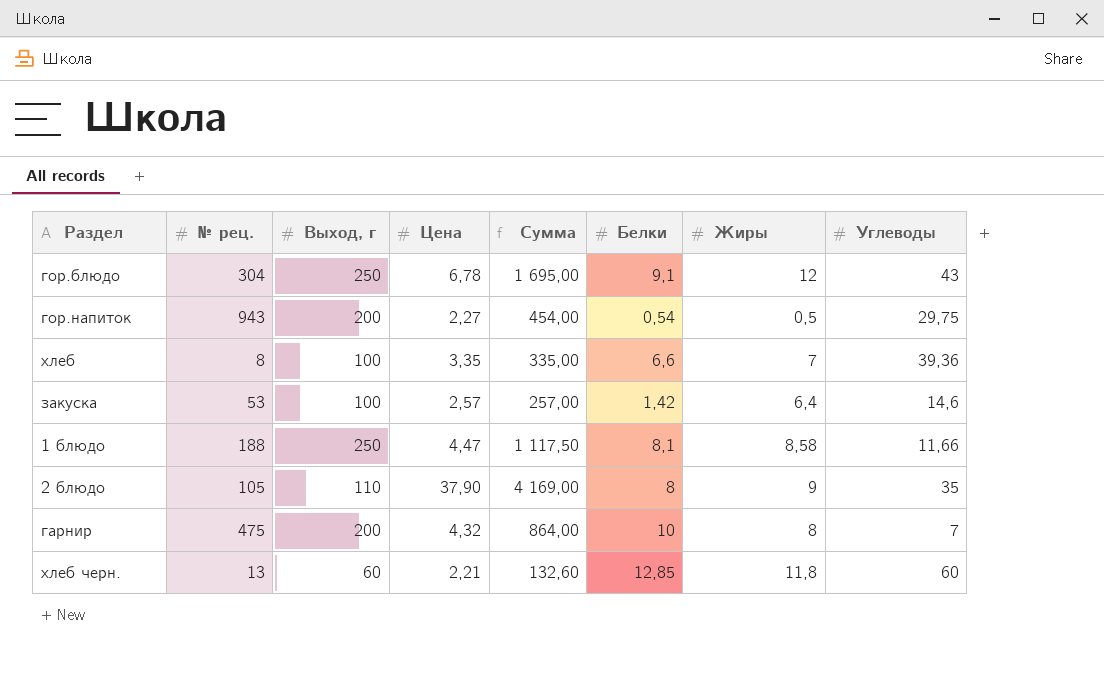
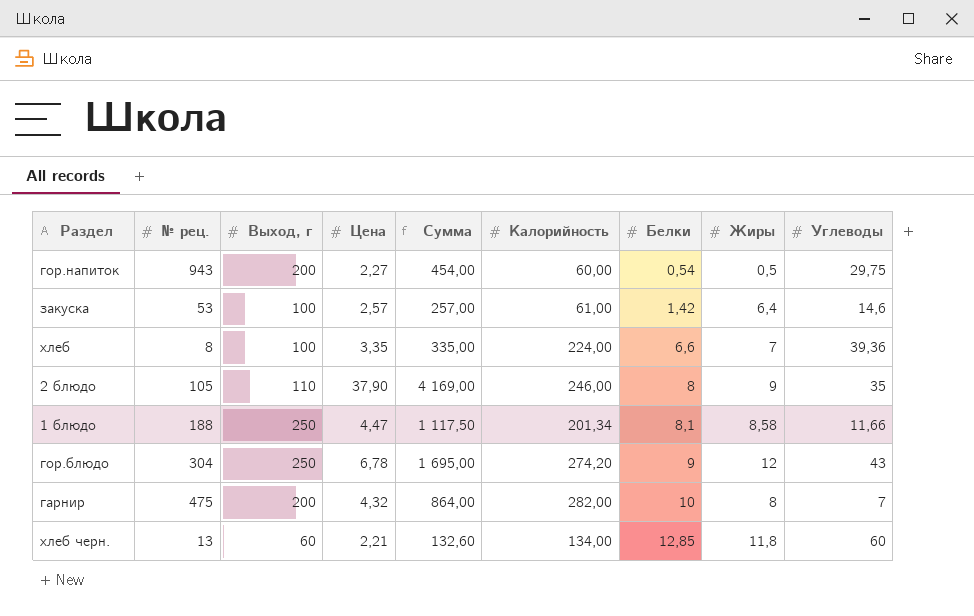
row order: none -> Белки ascending
column Калорийность | position: none -> 6
гор.блюдо | Белки: 9,1 -> 9

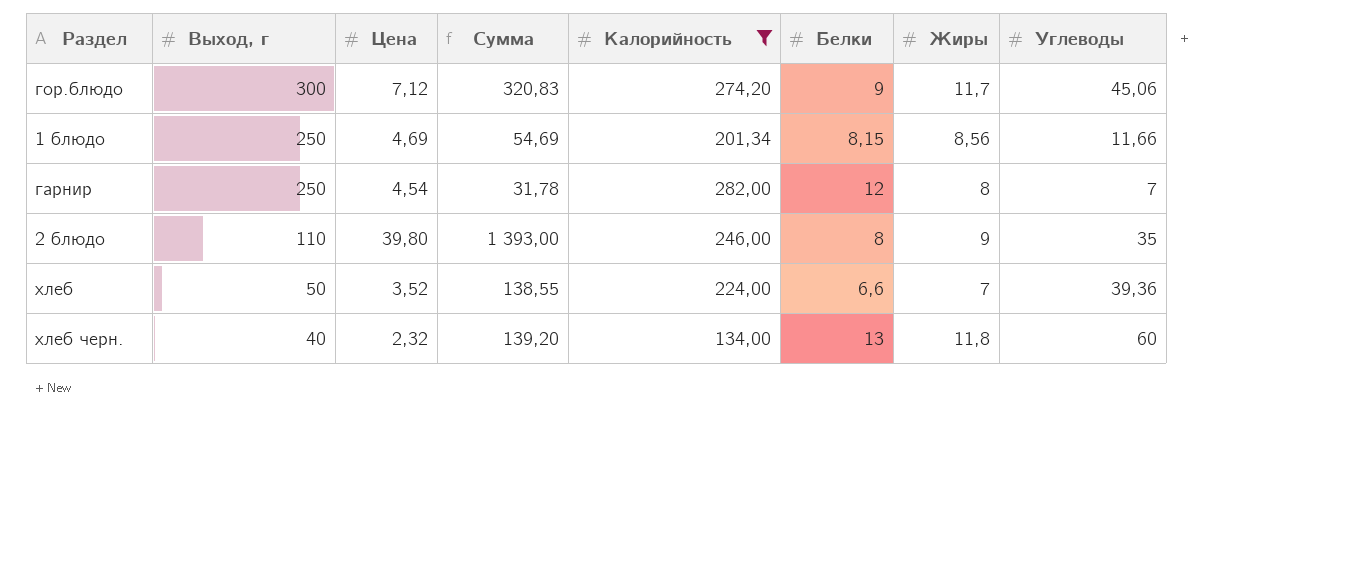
filter: none -> Калорийность >= 134,00
row order: Белки ascending -> Выход, г descending
column № рец. | position: 2 -> none
column Сумма | formula: [Выход, г] * [Цена] -> [Цена] * [Углеводы]
гор.блюдо | Выход, г: 250 -> 300
гор.блюдо | Цена: 6,78 -> 7,12
гор.блюдо | Жиры: 12 -> 11,7
гор.блюдо | Углеводы: 43 -> 45,06
1 блюдо | Цена: 4,47 -> 4,69
1 блюдо | Белки: 8,1 -> 8,15
1 блюдо | Жиры: 8,58 -> 8,56
гарнир | Выход, г: 200 -> 250
гарнир | Цена: 4,32 -> 4,54
гарнир | Белки: 10 -> 12
2 блюдо | Цена: 37,90 -> 39,80
хлеб | Выход, г: 100 -> 50
хлеб | Цена: 3,35 -> 3,52
хлеб черн. | Выход, г: 60 -> 40
хлеб черн. | Цена: 2,21 -> 2,32
хлеб черн. | Белки: 12,85 -> 13

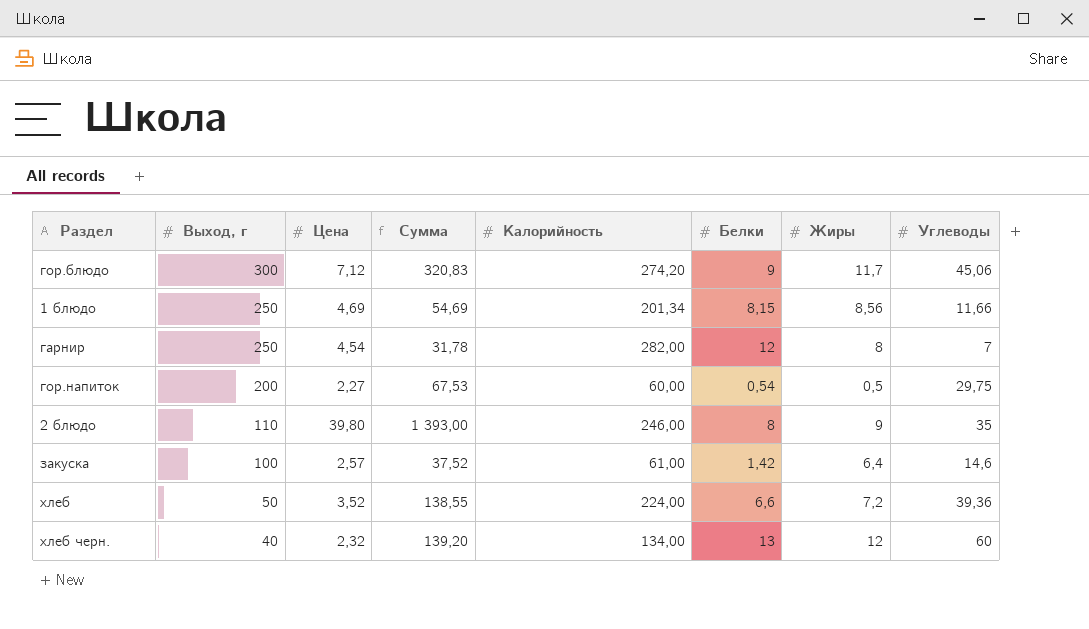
filter: Калорийность >= 134,00 -> none
хлеб | Жиры: 7 -> 7,2
хлеб черн. | Жиры: 11,8 -> 12

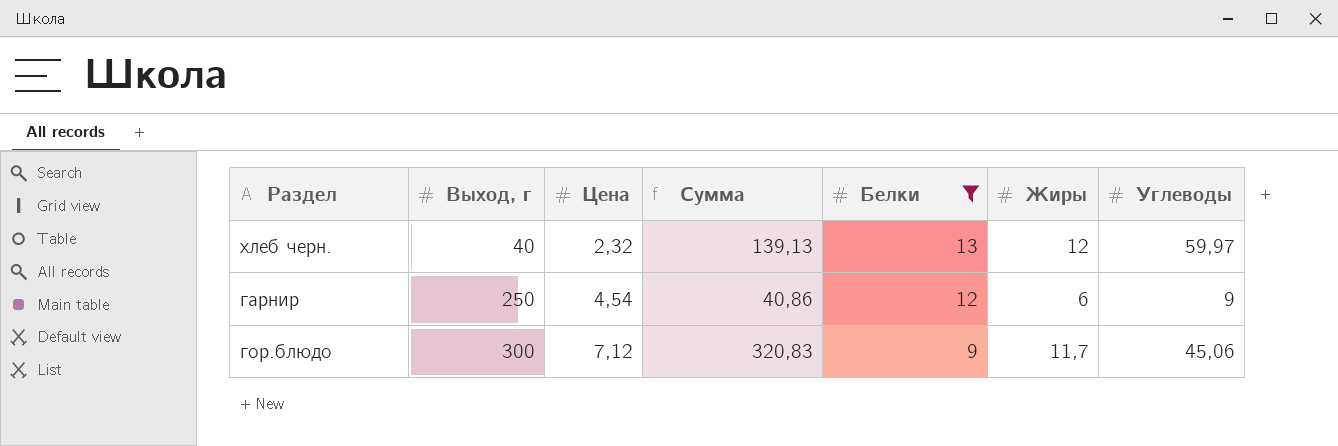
filter: none -> Белки >= 9
row order: Выход, г descending -> Выход, г ascending
column Калорийность | position: 5 -> none
хлеб черн. | Сумма: 139,20 -> 139,13
хлеб черн. | Углеводы: 60 -> 59,97
гарнир | Сумма: 31,78 -> 40,86
гарнир | Жиры: 8 -> 6
гарнир | Углеводы: 7 -> 9

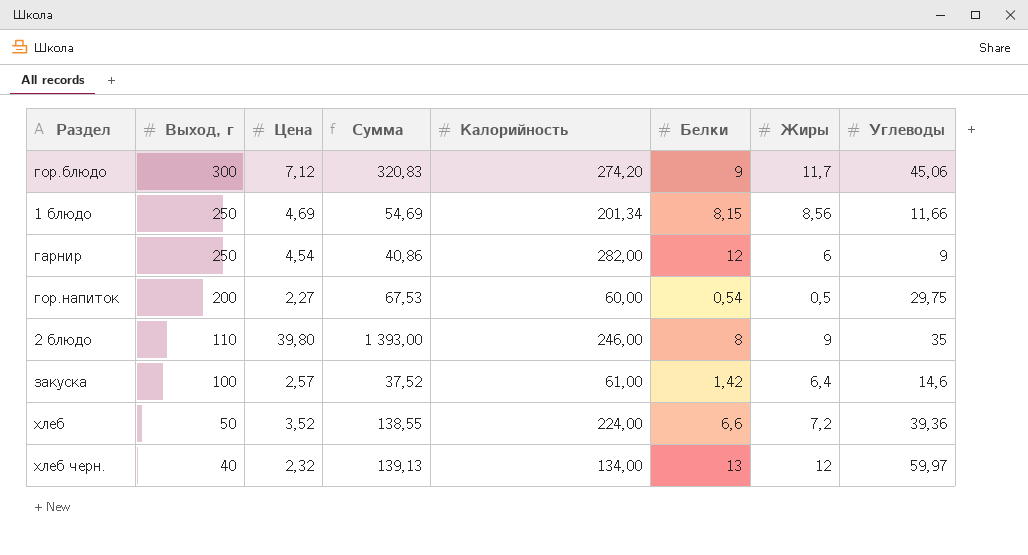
filter: Белки >= 9 -> none
row order: Выход, г ascending -> Выход, г descending
column Калорийность | position: none -> 5

